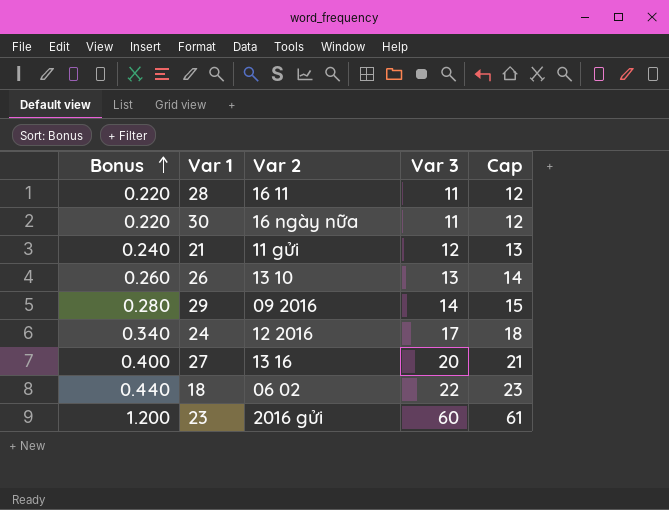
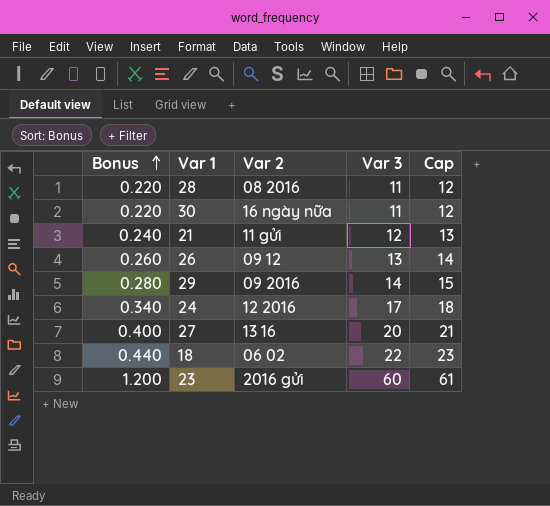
28 | Var 2: 16 11 -> 08 2016
26 | Var 2: 13 10 -> 09 12

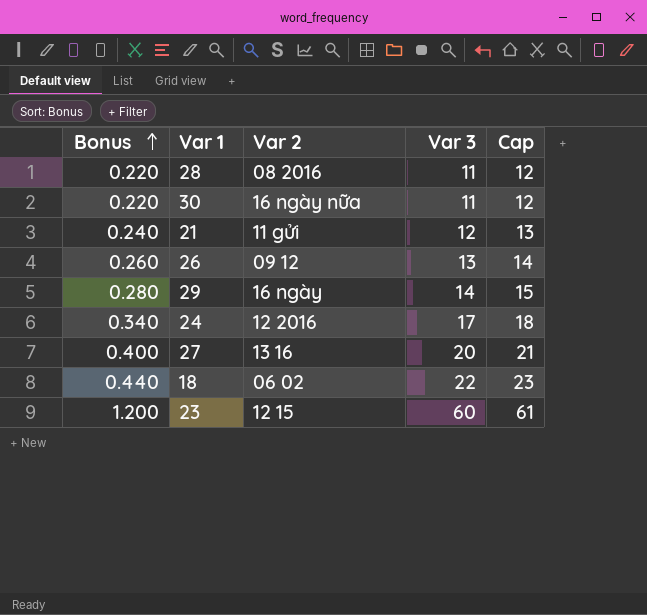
29 | Var 2: 09 2016 -> 16 ngày
23 | Var 2: 2016 gửi -> 12 15

